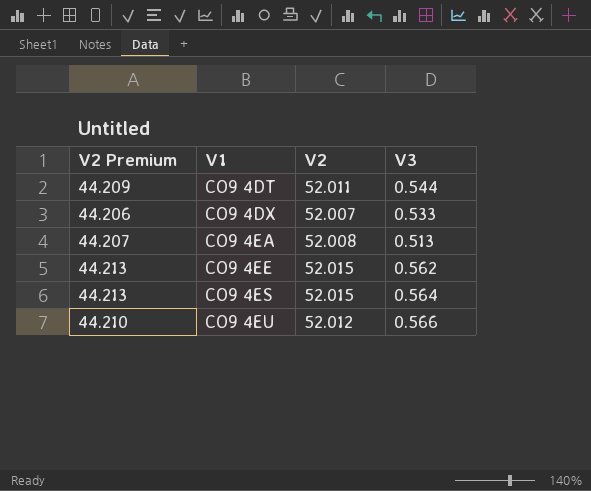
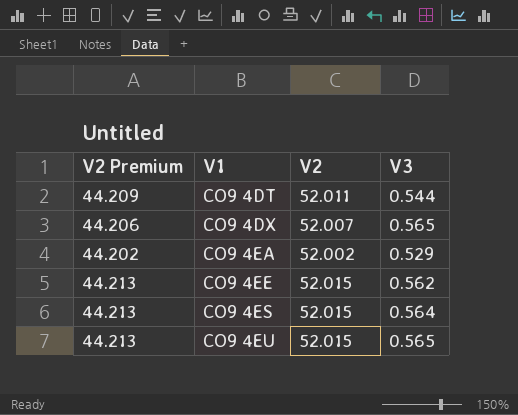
CO9 4DX | V3: 0.533 -> 0.565
CO9 4EA | V2 Premium: 44.207 -> 44.202
CO9 4EA | V2: 52.008 -> 52.002
CO9 4EA | V3: 0.513 -> 0.529
CO9 4EU | V2 Premium: 44.210 -> 44.213
CO9 4EU | V2: 52.012 -> 52.015
CO9 4EU | V3: 0.566 -> 0.565

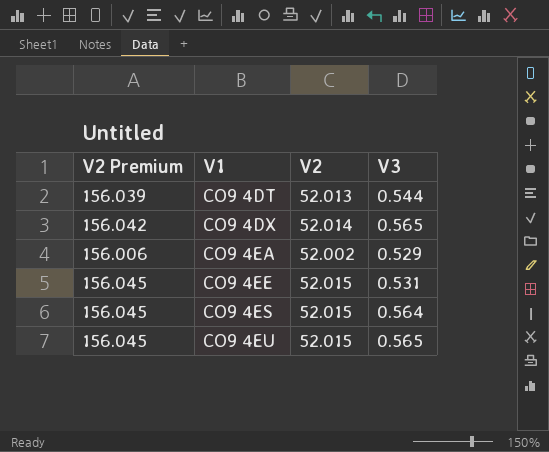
column V2 Premium | formula: [V2] * 0.85 -> [V2] * 3
CO9 4DT | V2: 52.011 -> 52.013
CO9 4DX | V2: 52.007 -> 52.014
CO9 4EE | V3: 0.562 -> 0.531

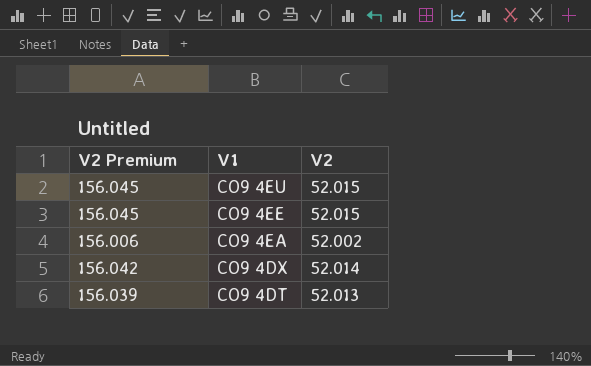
row order: V1 ascending -> V1 descending
column V3 | position: 4 -> none
row CO9 4ES: 156.045 | 52.015 | 0.564 -> none

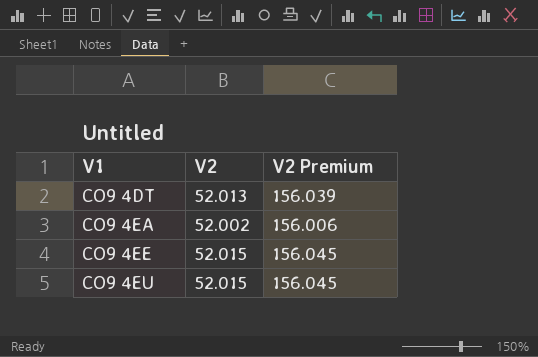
row order: V1 descending -> V1 ascending
column V2 Premium | position: 1 -> 3
row CO9 4DX: 156.042 | 52.014 -> none

